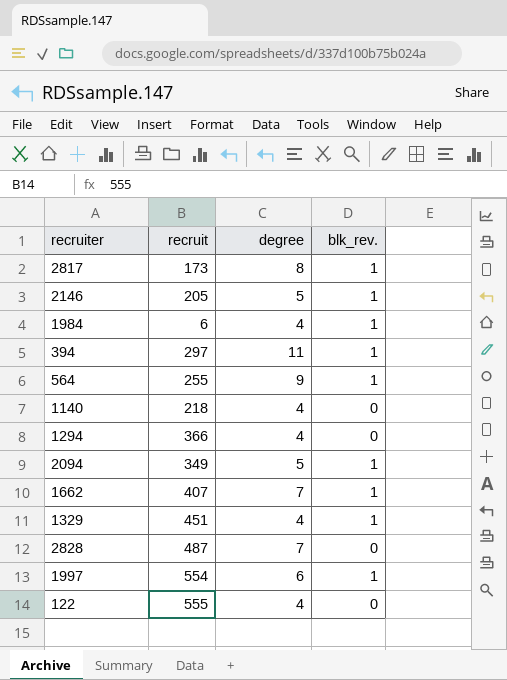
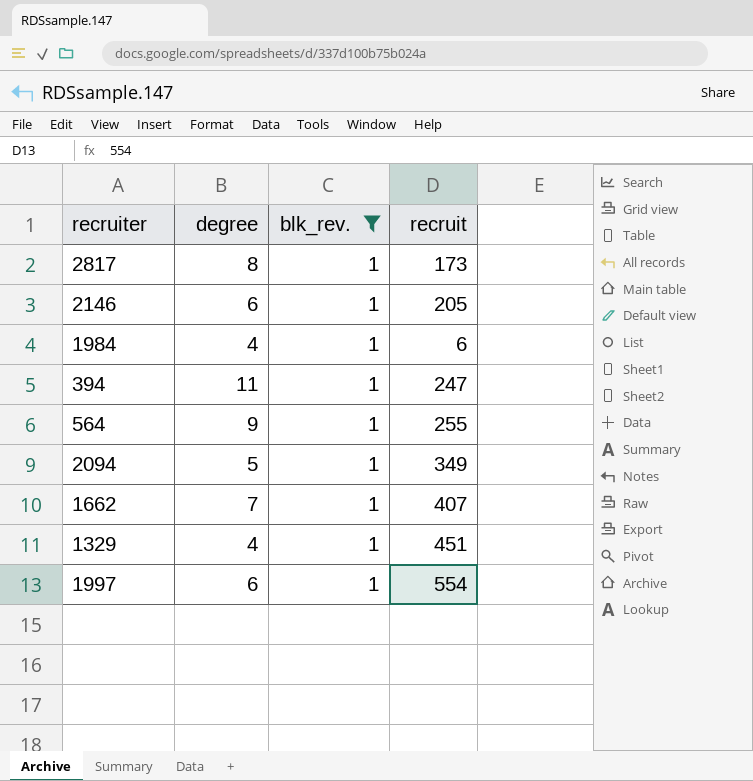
filter: none -> blk_rev. = 1
column recruit | position: 2 -> 4
2146 | degree: 5 -> 6
394 | recruit: 297 -> 247

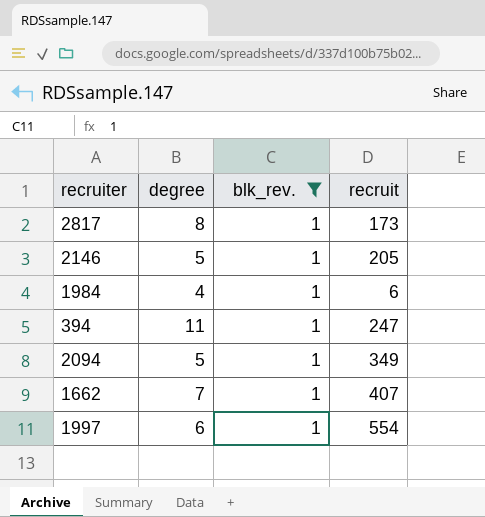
row 564: 9 | 1 | 255 -> none
row 1329: 4 | 1 | 451 -> none
2146 | degree: 6 -> 5

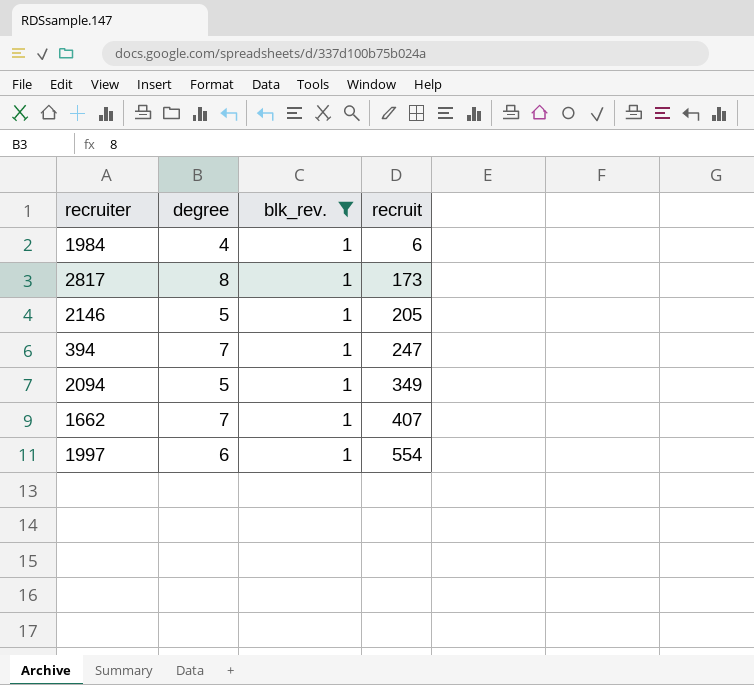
row order: none -> recruit ascending
394 | degree: 11 -> 7

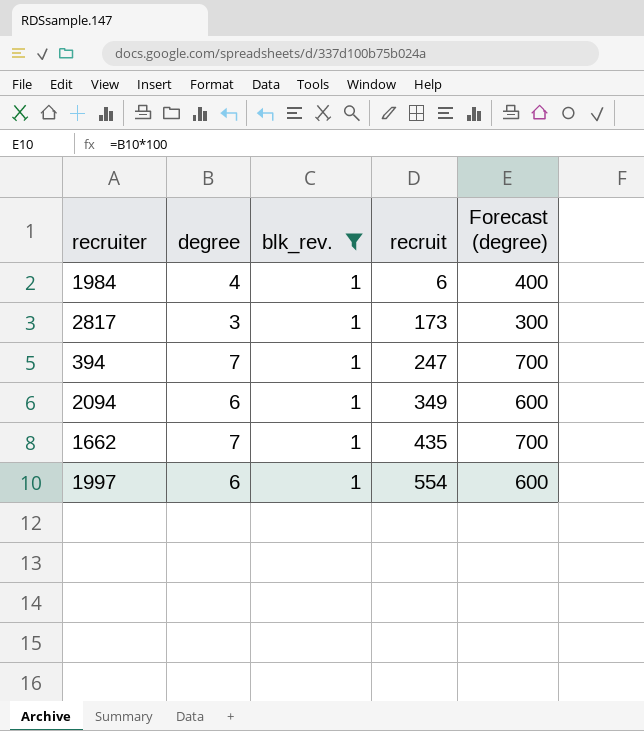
column Forecast (degree) | formula: none -> [degree] * 100
row 2146: 5 | 1 | 205 -> none
2817 | degree: 8 -> 3
2094 | degree: 5 -> 6
1662 | recruit: 407 -> 435

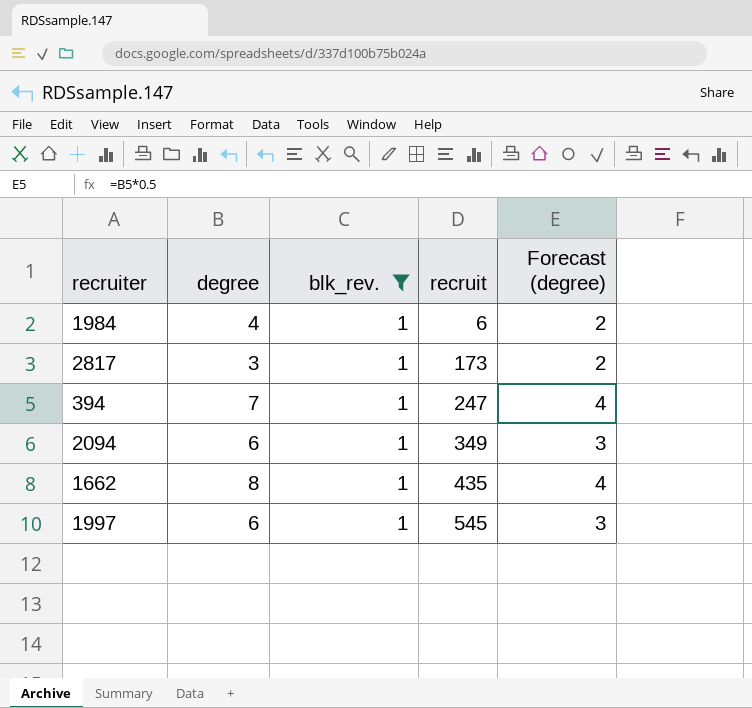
column Forecast (degree) | formula: [degree] * 100 -> [degree] * 0.5
1662 | degree: 7 -> 8
1997 | recruit: 554 -> 545

